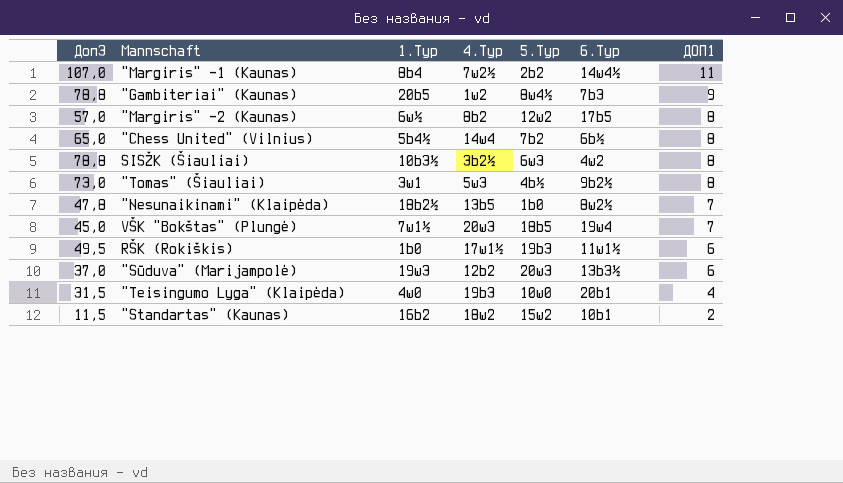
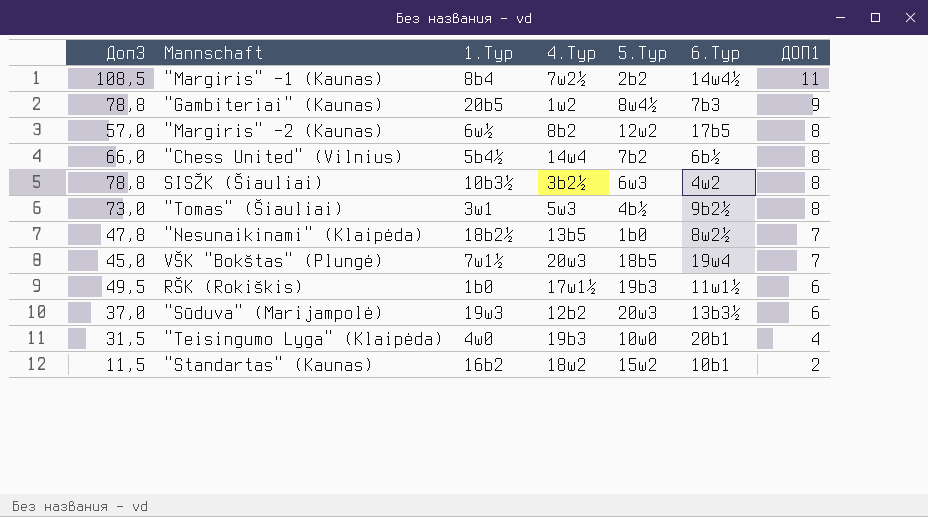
"Margiris" -1 (Kaunas) | Доп3: 107,0 -> 108,5
"Chess United" (Vilnius) | Доп3: 65,0 -> 66,0

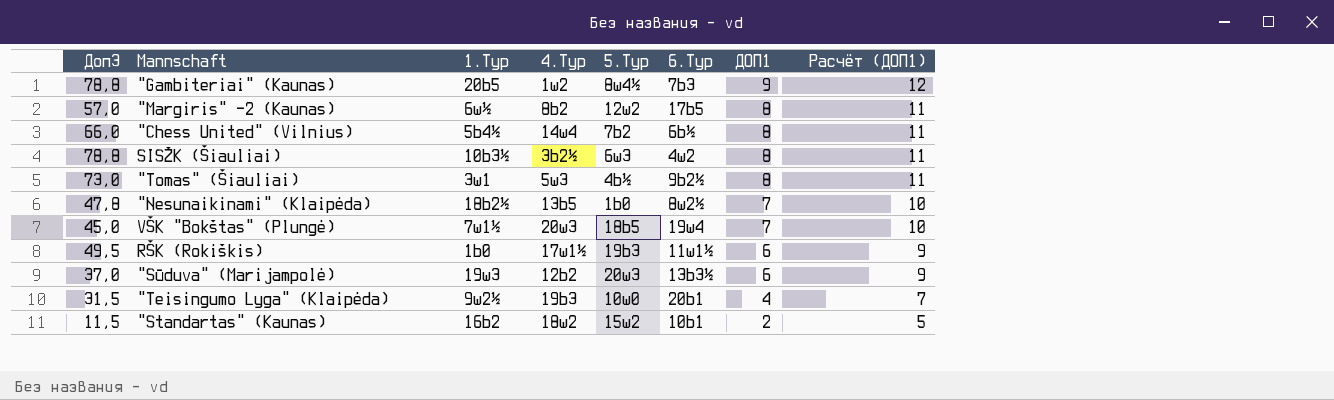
column Расчёт (ДОП1) | formula: none -> [ДОП1] + 3
row "Margiris" -1 (Kaunas): 108,5 | 8b4 | 7w2½ | 2b2 | 14w4½ | 11 -> none
"Teisingumo Lyga" (Klaipėda) | 1.Тур: 4w0 -> 9w2½

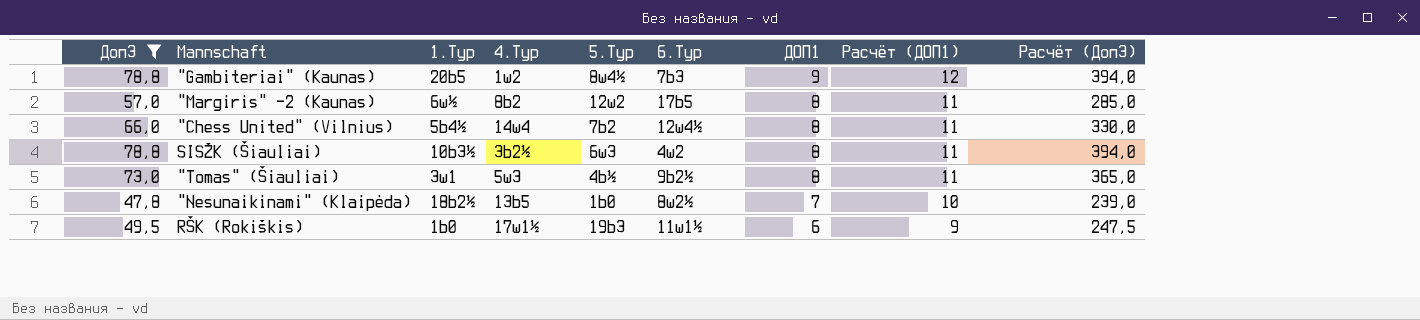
filter: none -> Доп3 >= 47,8
column Расчёт (Доп3) | formula: none -> [Доп3] * 5
"Chess United" (Vilnius) | 6.Тур: 6b½ -> 12w4½

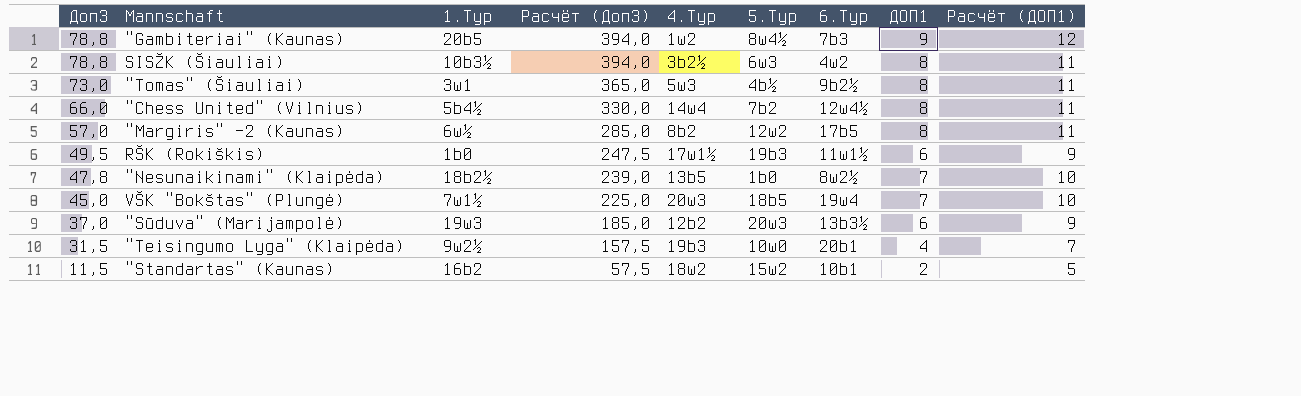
filter: Доп3 >= 47,8 -> none
row order: ДОП1 descending -> Доп3 descending
column Расчёт (Доп3) | position: 9 -> 4

